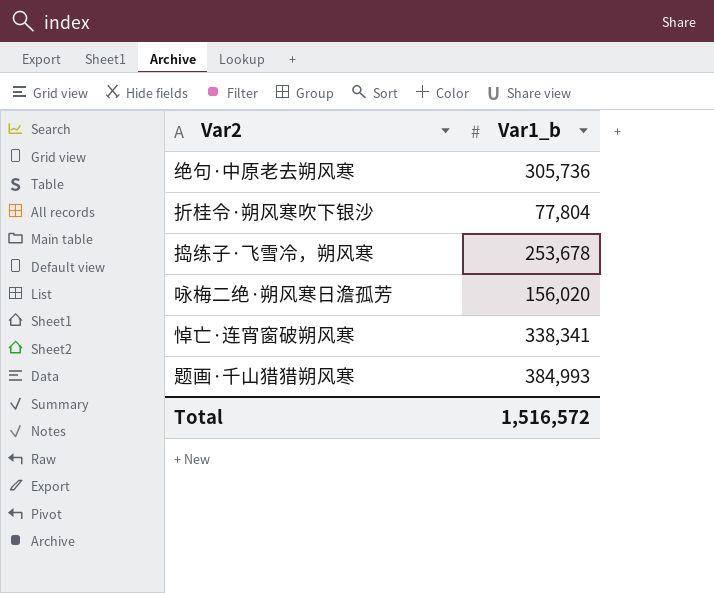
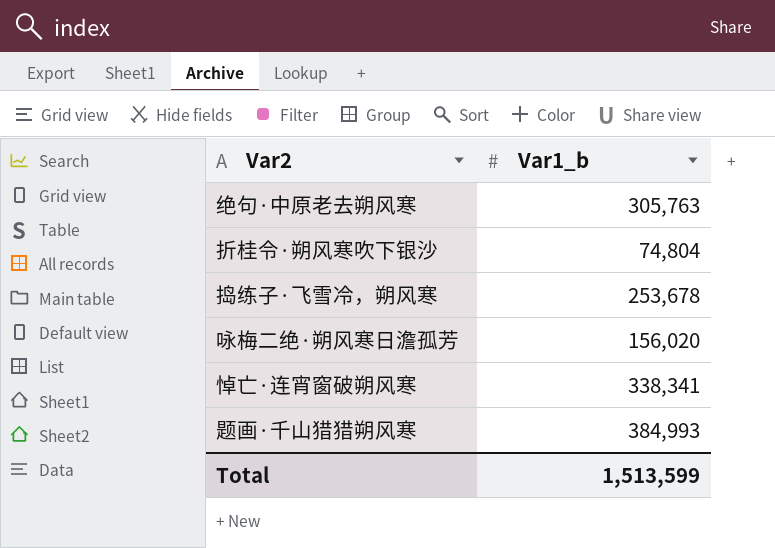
绝句·中原老去朔风寒 | Var1_b: 305,736 -> 305,763
折桂令·朔风寒吹下银沙 | Var1_b: 77,804 -> 74,804
Total | Var1_b: 1,516,572 -> 1,513,599

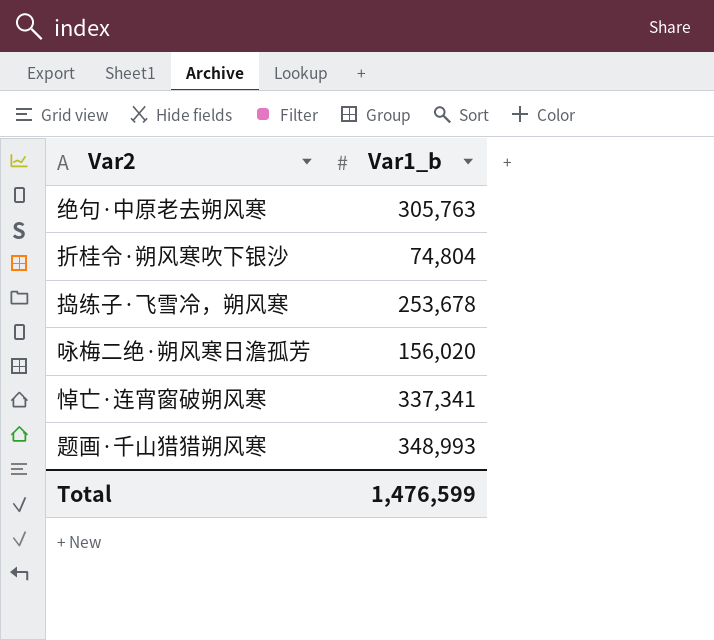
悼亡·连宵窗破朔风寒 | Var1_b: 338,341 -> 337,341
题画·千山猎猎朔风寒 | Var1_b: 384,993 -> 348,993
Total | Var1_b: 1,513,599 -> 1,476,599

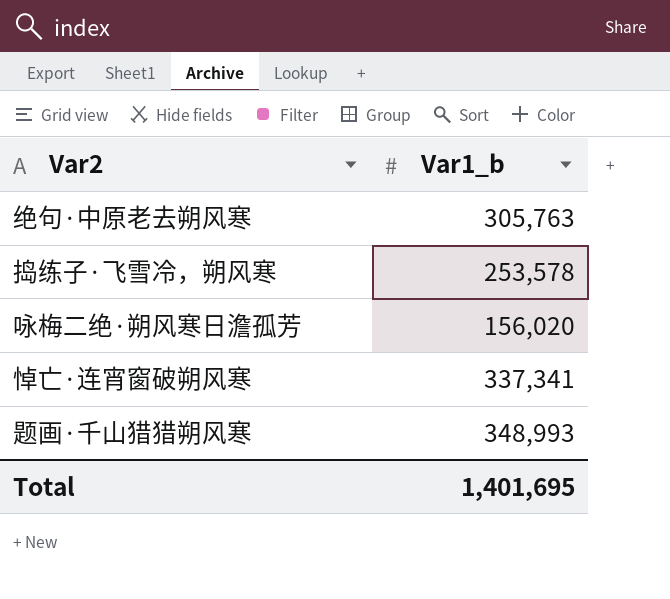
row 折桂令·朔风寒吹下银沙: 74,804 -> none
捣练子·飞雪冷，朔风寒 | Var1_b: 253,678 -> 253,578
Total | Var1_b: 1,476,599 -> 1,401,695

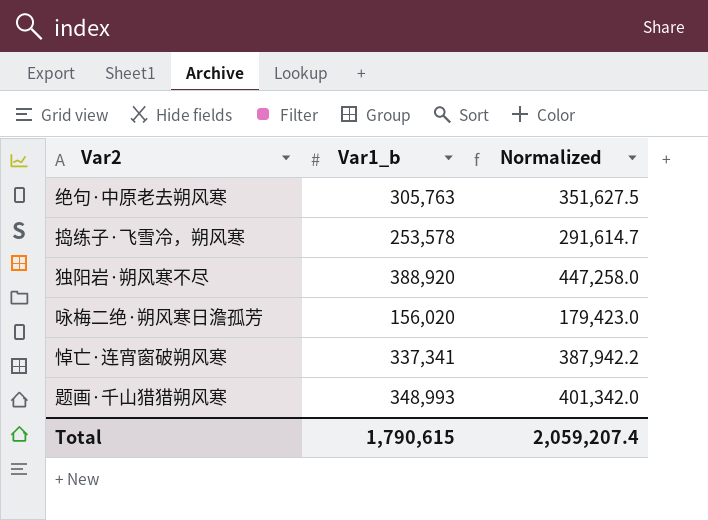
column Normalized | formula: none -> [Var1_b] * 1.15
row 独阳岩·朔风寒不尽: none -> 388,920 | 447,258.0
Total | Var1_b: 1,401,695 -> 1,790,615

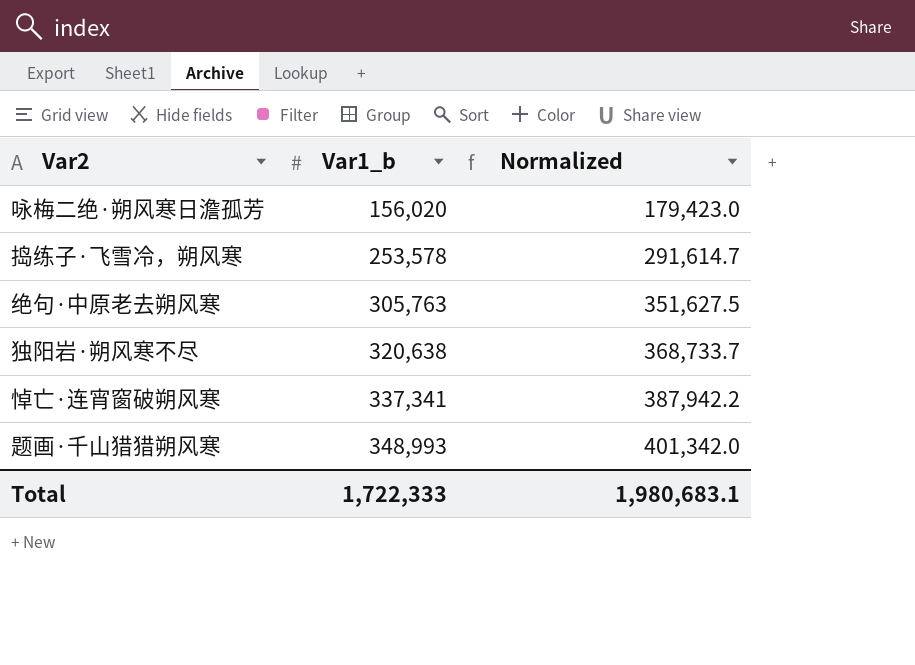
row order: none -> Var1_b ascending
独阳岩·朔风寒不尽 | Var1_b: 388,920 -> 320,638
独阳岩·朔风寒不尽 | Normalized: 447,258.0 -> 368,733.7
Total | Var1_b: 1,790,615 -> 1,722,333
Total | Normalized: 2,059,207.4 -> 1,980,683.1

